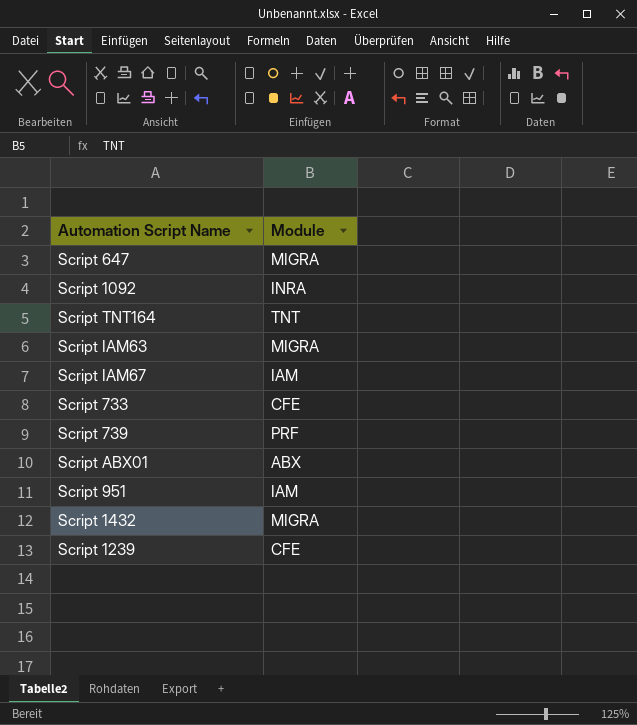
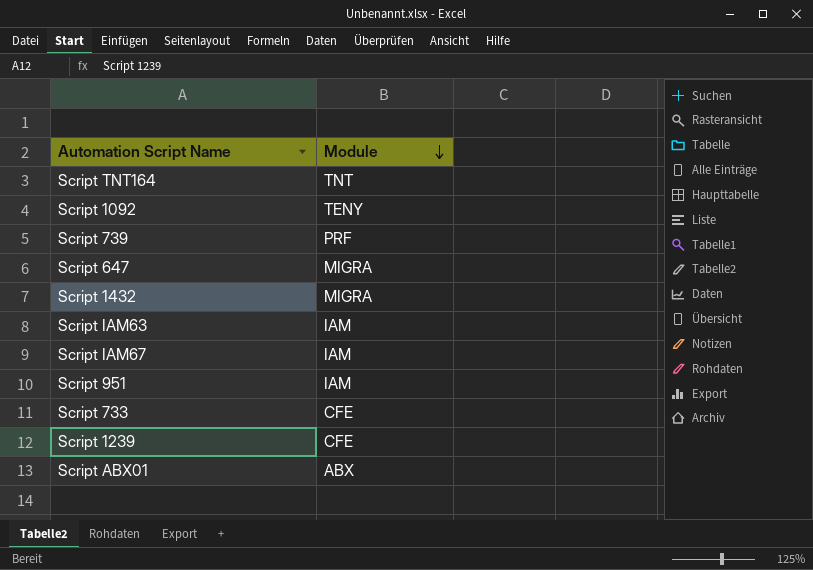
row order: none -> Module descending
Script 1092 | Module: INRA -> TENY
Script IAM63 | Module: MIGRA -> IAM

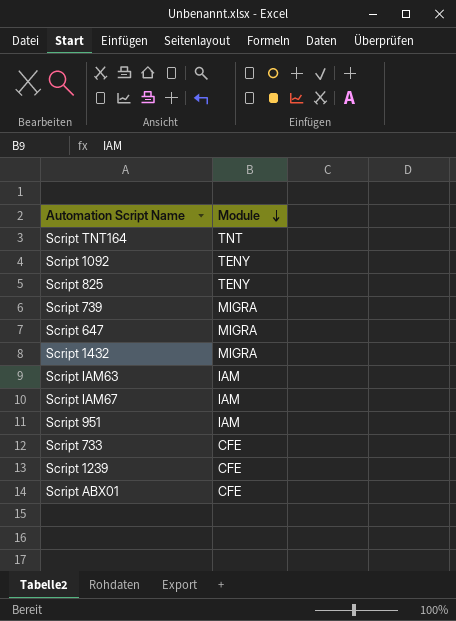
row Script 825: none -> TENY
Script 739 | Module: PRF -> MIGRA
Script ABX01 | Module: ABX -> CFE

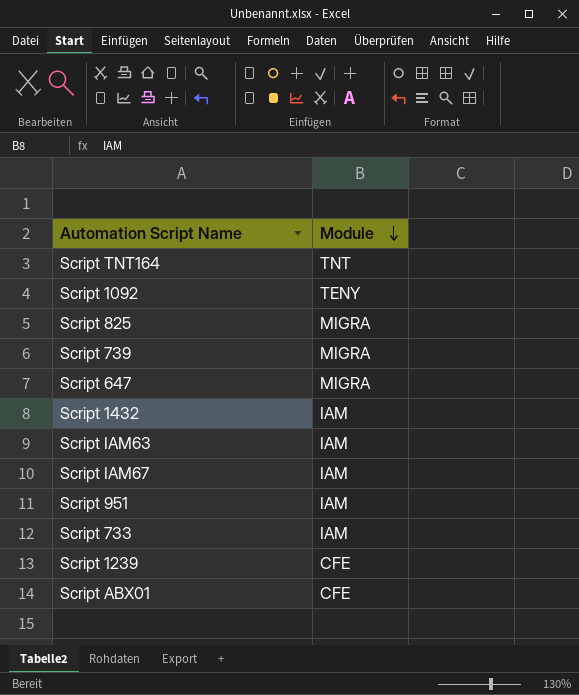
Script 825 | Module: TENY -> MIGRA
Script 1432 | Module: MIGRA -> IAM
Script 733 | Module: CFE -> IAM

